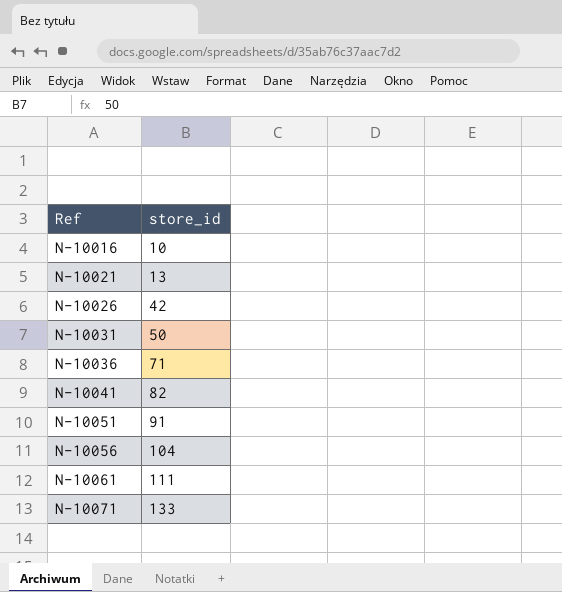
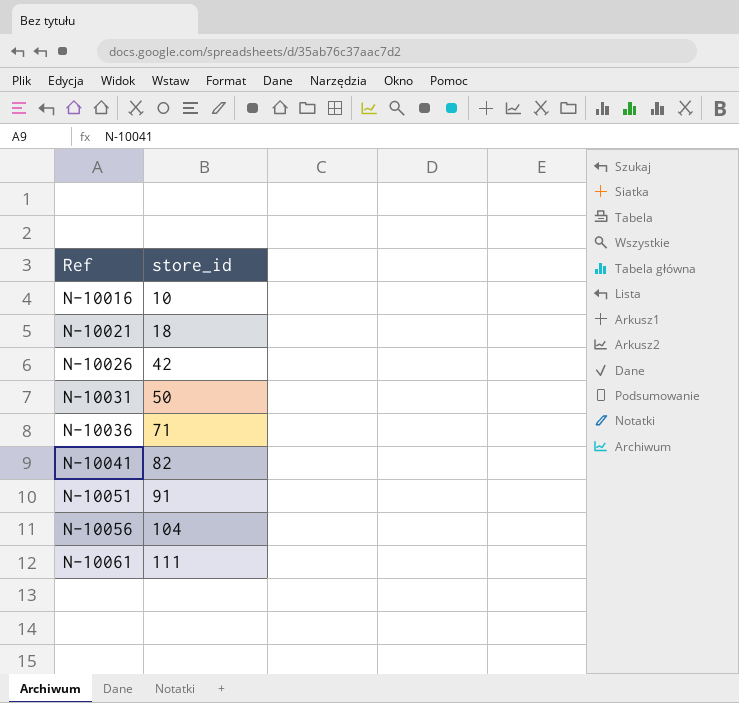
row N-10071: 133 -> none
N-10021 | store_id: 13 -> 18

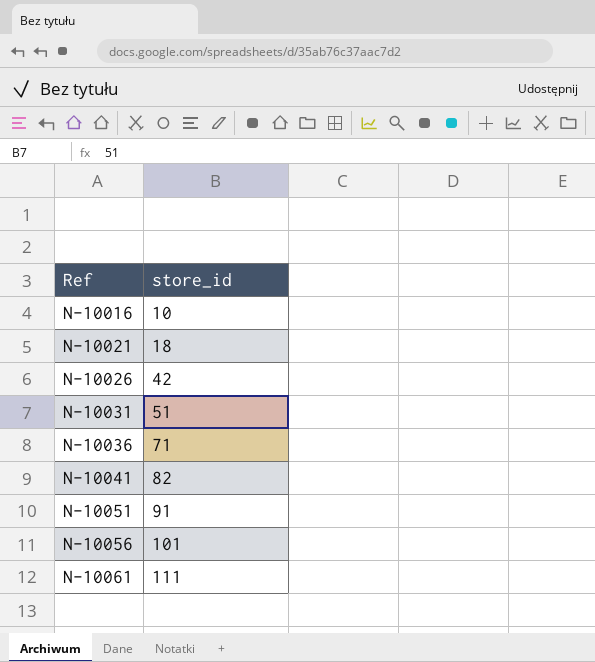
N-10031 | store_id: 50 -> 51
N-10056 | store_id: 104 -> 101

